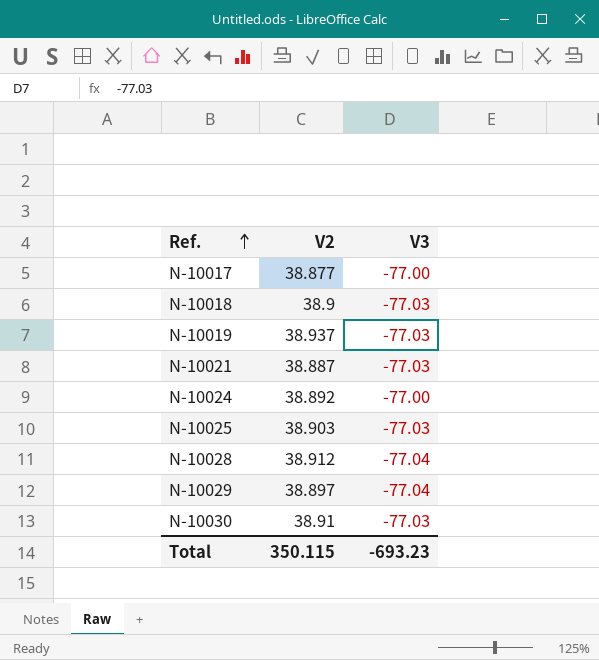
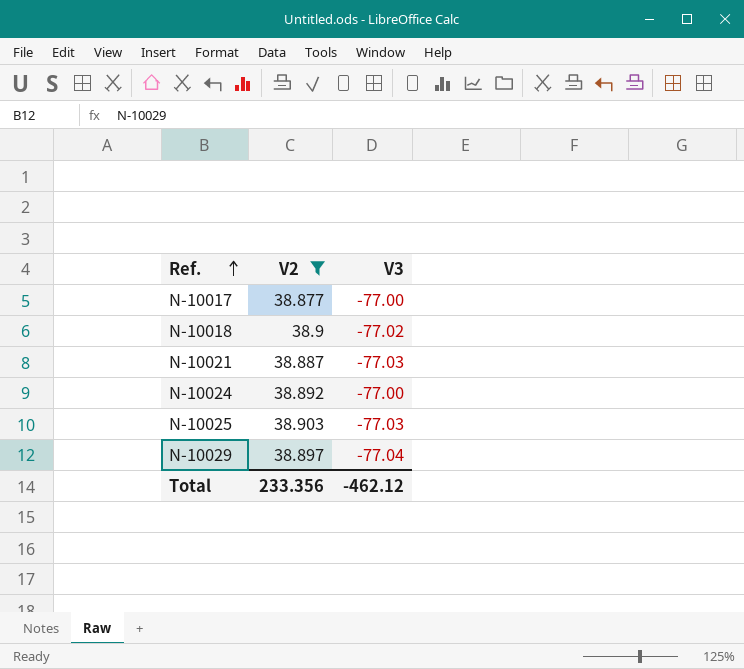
filter: none -> V2 <= 38.903
N-10018 | V3: -77.03 -> -77.02
Total | V2: 350.115 -> 233.356
Total | V3: -693.23 -> -462.12

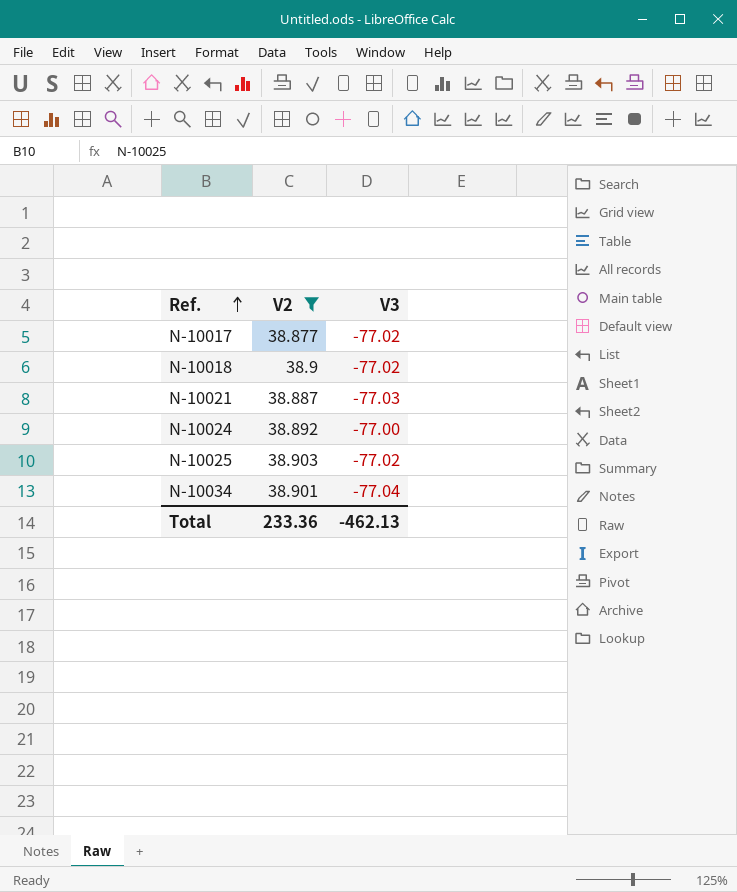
row N-10029: 38.897 | -77.04 -> none
N-10017 | V3: -77.00 -> -77.02
N-10025 | V3: -77.03 -> -77.02
row N-10034: none -> 38.901 | -77.04
Total | V2: 233.356 -> 233.36
Total | V3: -462.12 -> -462.13

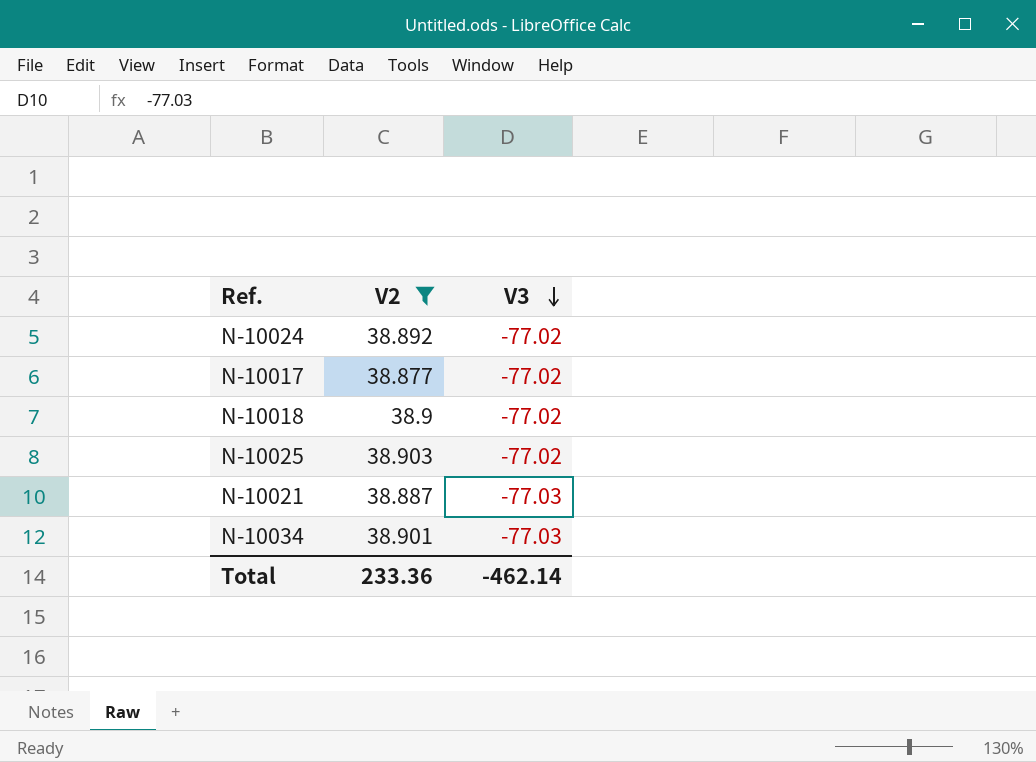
row order: Ref. ascending -> V3 descending
N-10024 | V3: -77.00 -> -77.02
N-10034 | V3: -77.04 -> -77.03
Total | V3: -462.13 -> -462.14

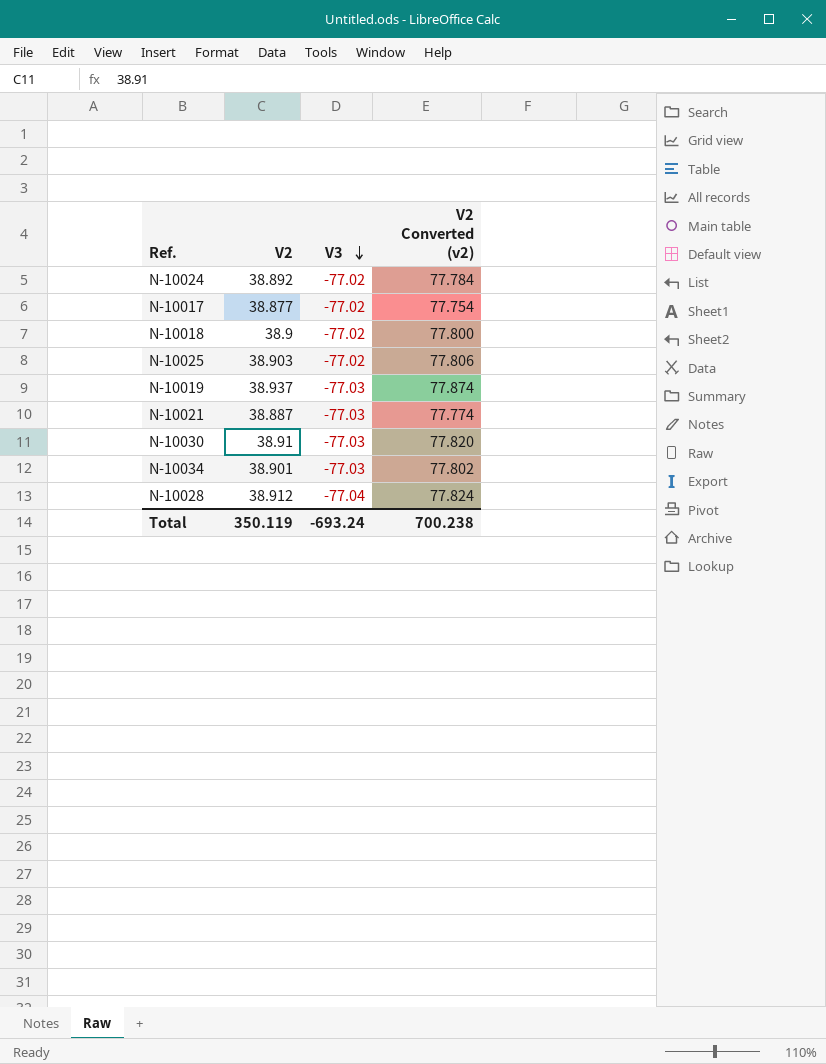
filter: V2 <= 38.903 -> none
column V2 Converted (v2) | formula: none -> [V2] * 2
Total | V2: 233.36 -> 350.119
Total | V3: -462.14 -> -693.24

